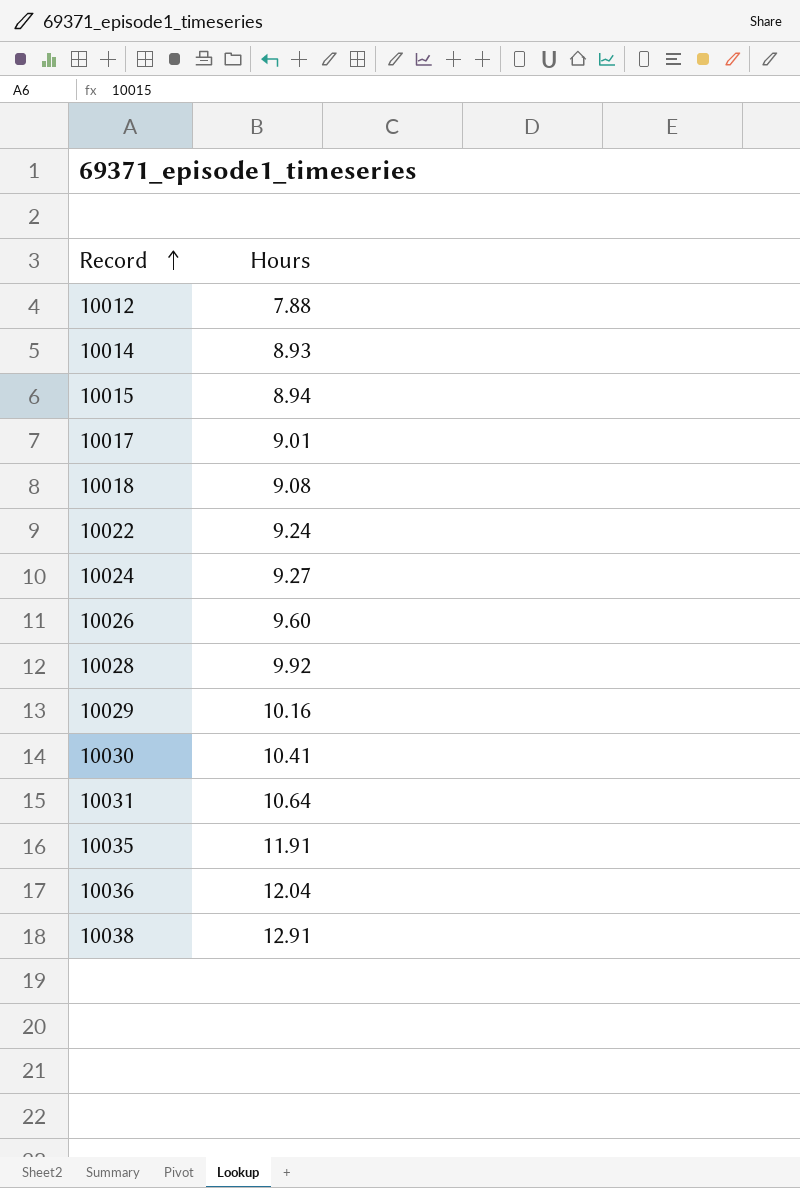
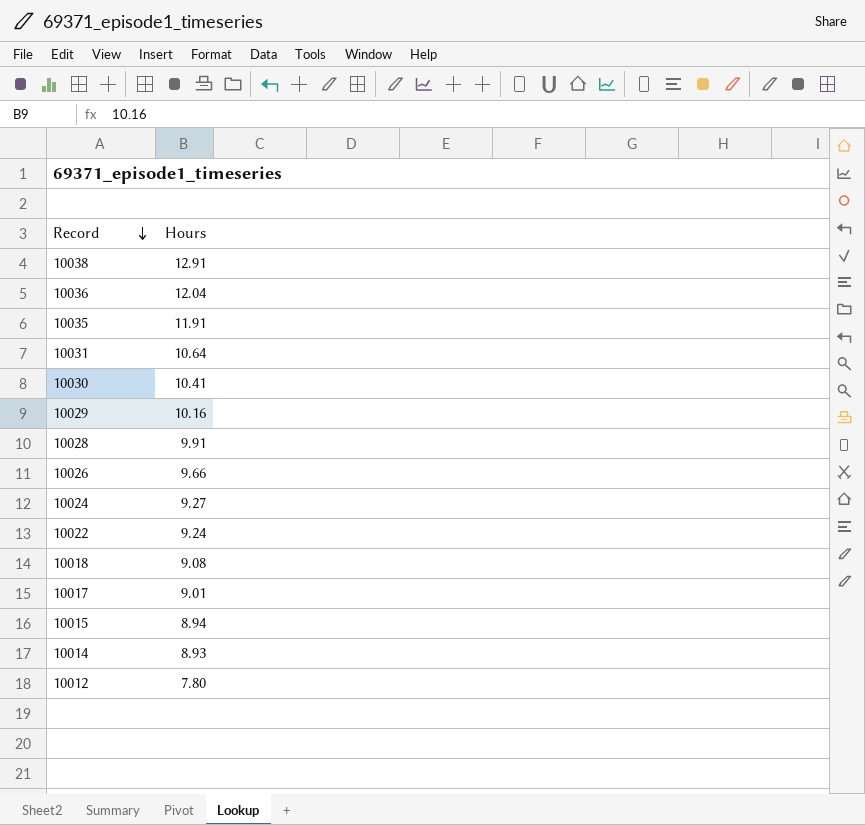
row order: Record ascending -> Record descending
10028 | Hours: 9.92 -> 9.91
10026 | Hours: 9.60 -> 9.66
10012 | Hours: 7.88 -> 7.80

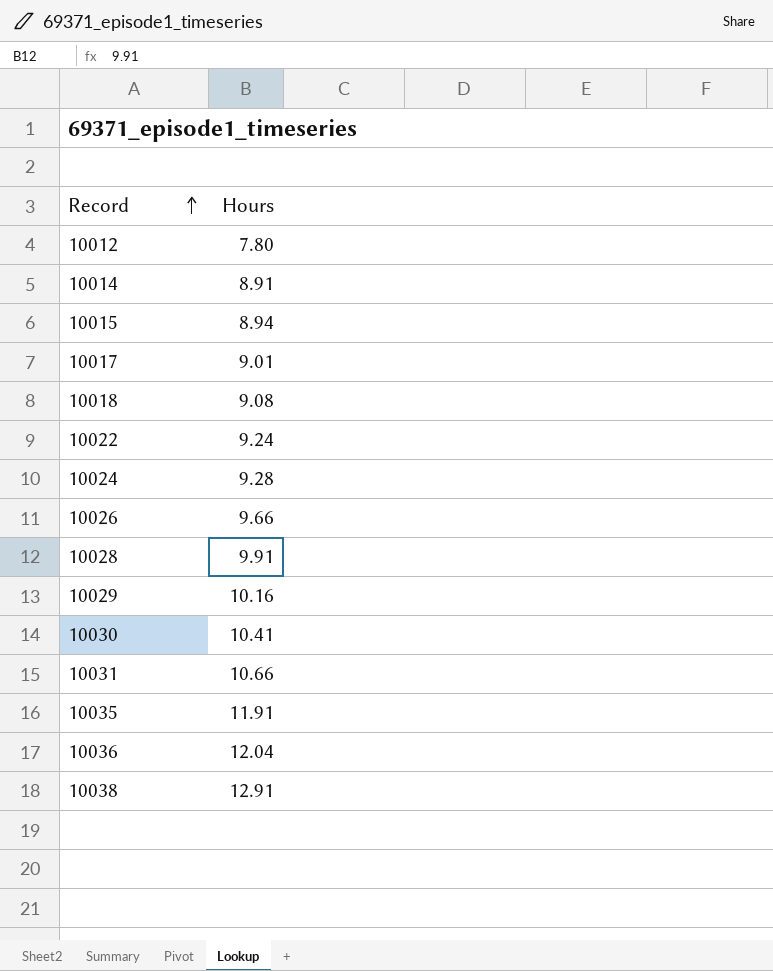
row order: Record descending -> Record ascending
10014 | Hours: 8.93 -> 8.91
10024 | Hours: 9.27 -> 9.28
10031 | Hours: 10.64 -> 10.66

